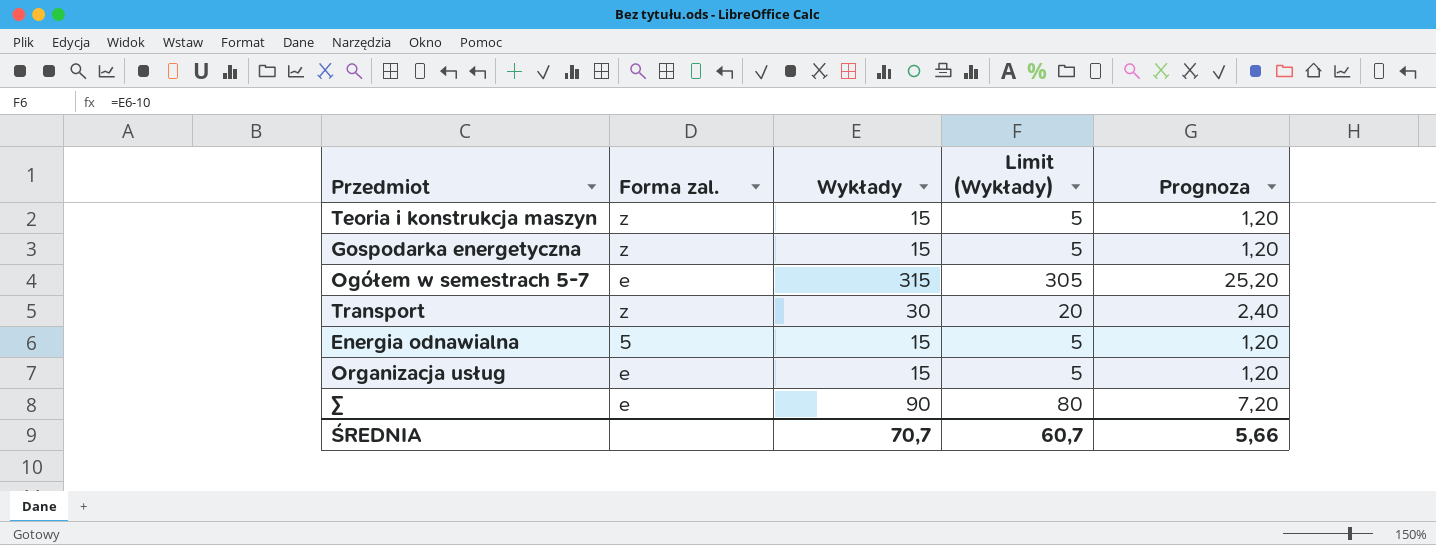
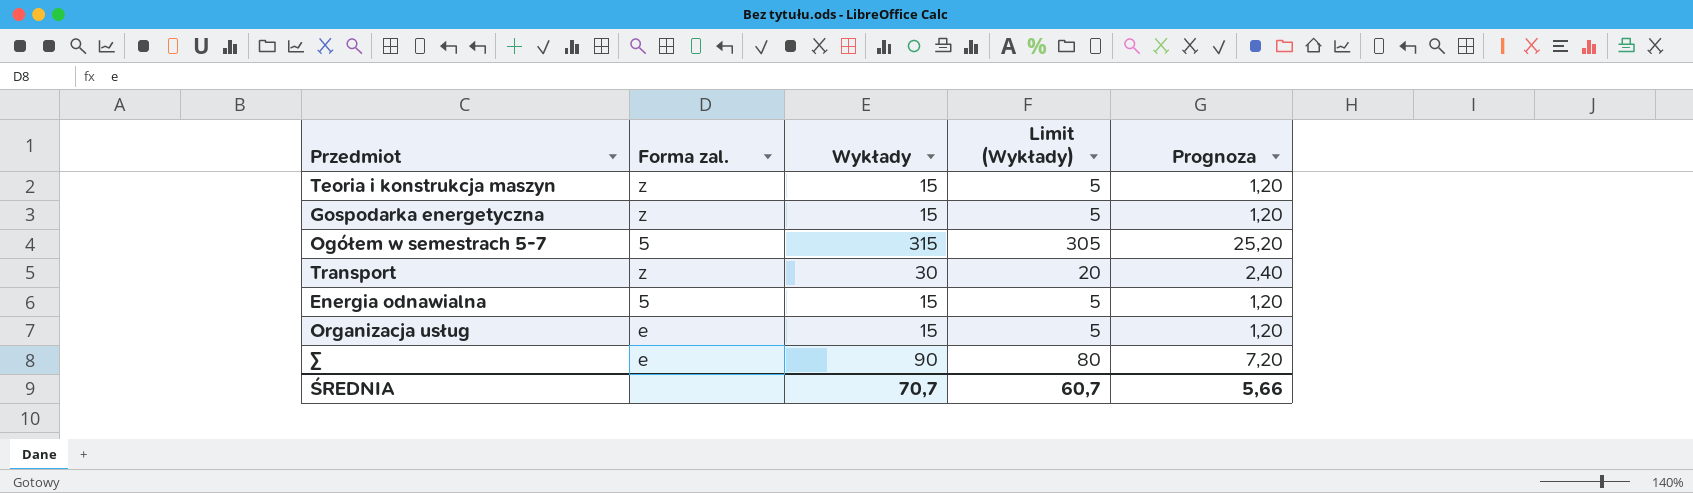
Ogółem w semestrach 5-7 | Forma zal.: e -> 5

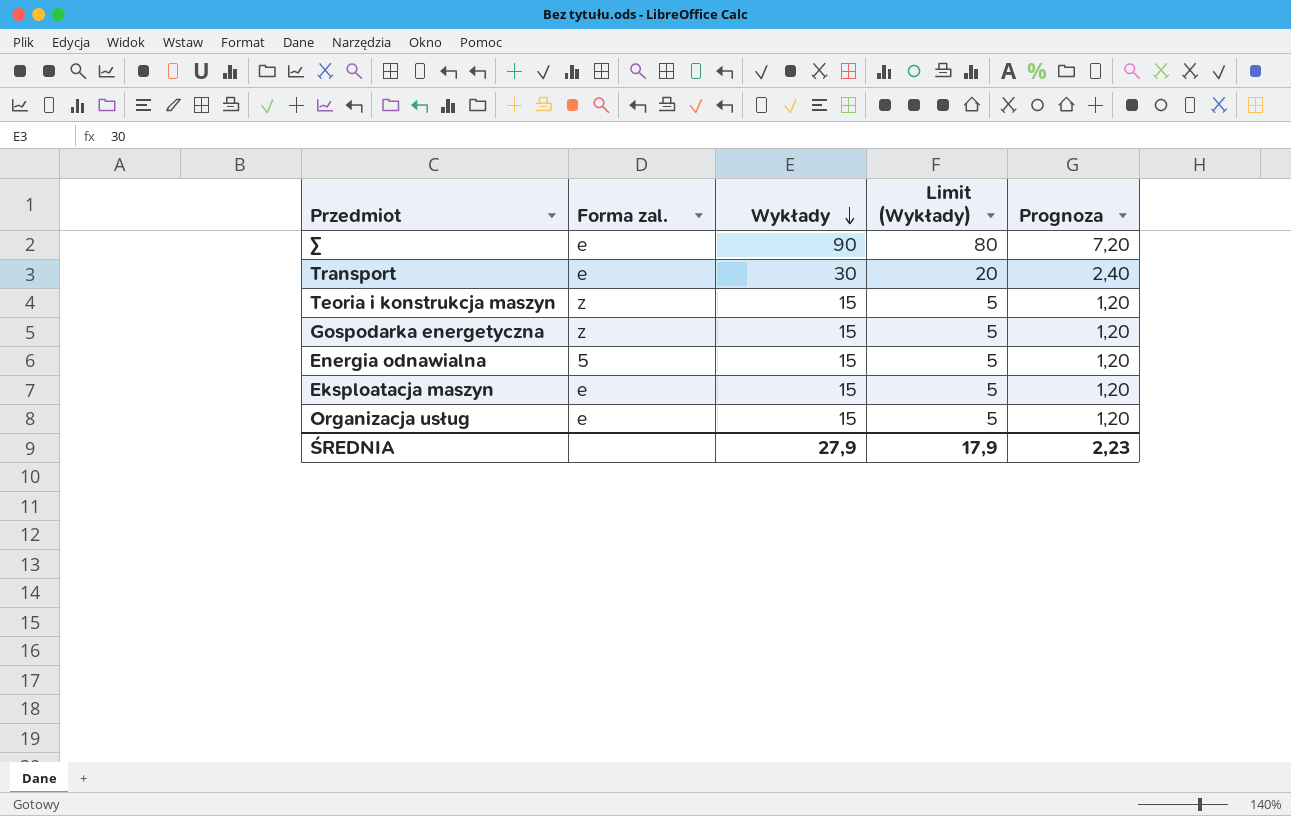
row order: none -> Wykłady descending
row Ogółem w semestrach 5-7: 5 | 315 | 305 | 25,20 -> none
Transport | Forma zal.: z -> e
row Eksploatacja maszyn: none -> e | 15 | 5 | 1,20
ŚREDNIA | Wykłady: 70,7 -> 27,9
ŚREDNIA | Limit (Wykłady): 60,7 -> 17,9
ŚREDNIA | Prognoza: 5,66 -> 2,23

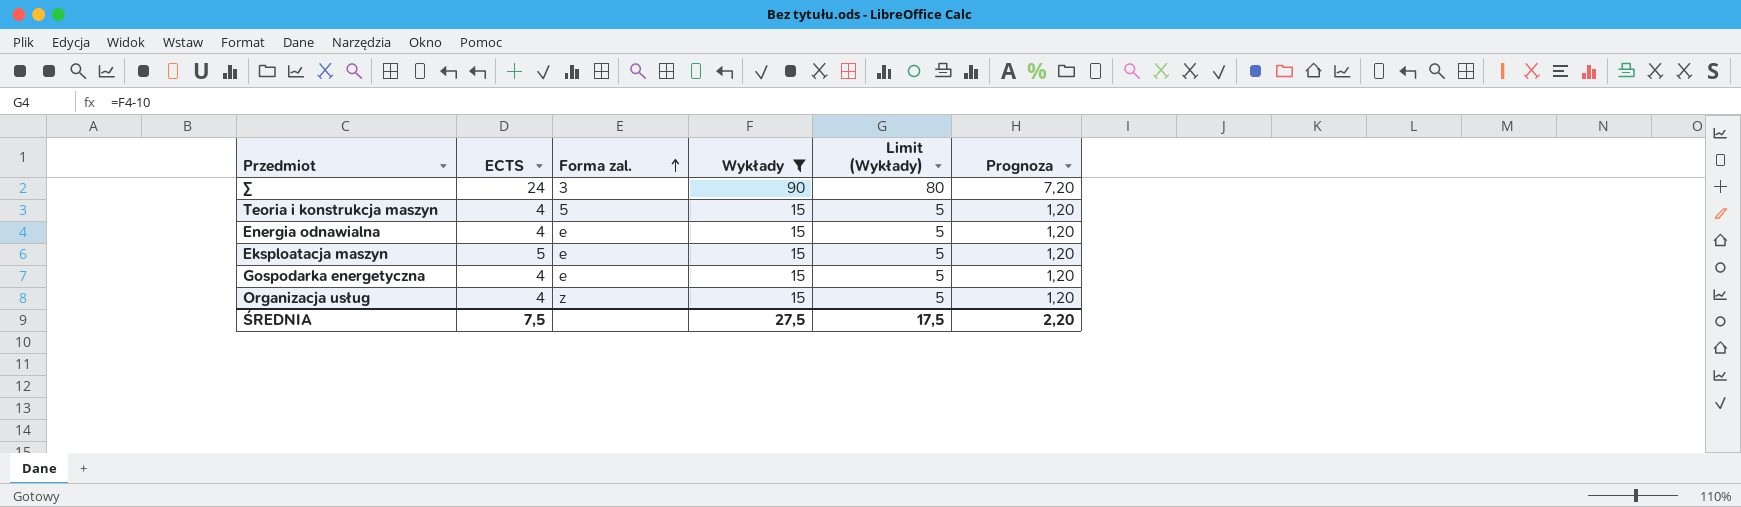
filter: none -> Wykłady != 30
row order: Wykłady descending -> Forma zal. ascending
column ECTS | position: none -> 2
Σ | Forma zal.: e -> 3
Teoria i konstrukcja maszyn | Forma zal.: z -> 5
Energia odnawialna | Forma zal.: 5 -> e
Gospodarka energetyczna | Forma zal.: z -> e
Organizacja usług | Forma zal.: e -> z
ŚREDNIA | Wykłady: 27,9 -> 27,5
ŚREDNIA | Limit (Wykłady): 17,9 -> 17,5
ŚREDNIA | Prognoza: 2,23 -> 2,20

